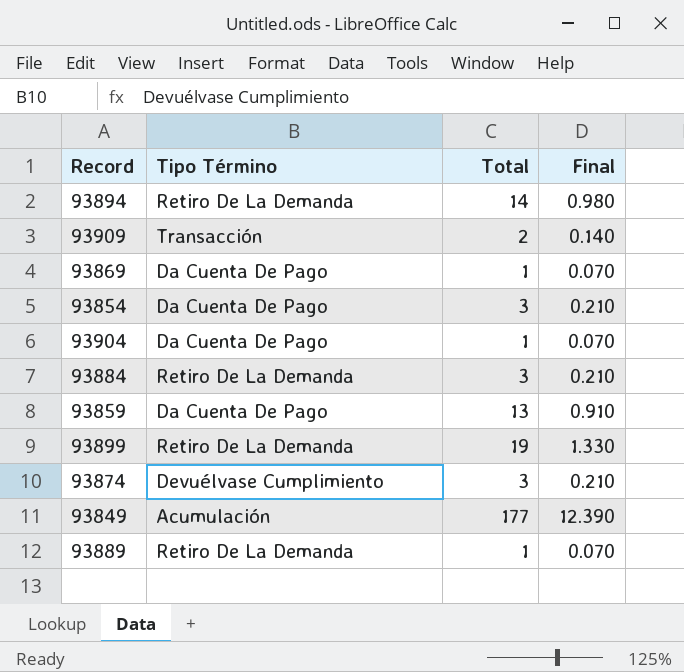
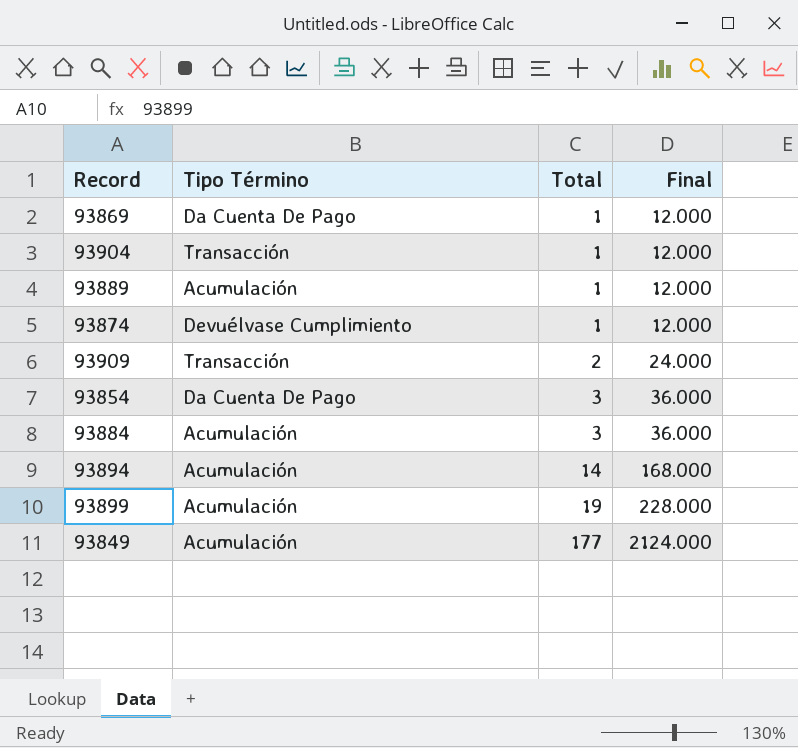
row order: none -> Total ascending
column Final | formula: [Total] * 0.07 -> [Total] * 12
row 93859: Da Cuenta De Pago | 13 | 0.910 -> none
93904 | Tipo Término: Da Cuenta De Pago -> Transacción
93889 | Tipo Término: Retiro De La Demanda -> Acumulación
93874 | Total: 3 -> 1
93884 | Tipo Término: Retiro De La Demanda -> Acumulación
93894 | Tipo Término: Retiro De La Demanda -> Acumulación
93899 | Tipo Término: Retiro De La Demanda -> Acumulación

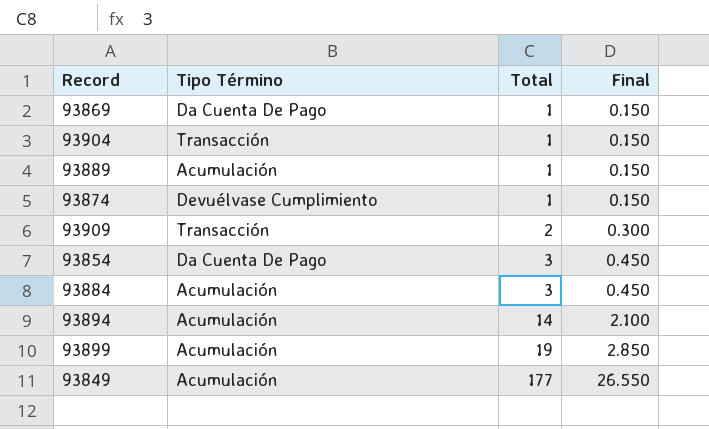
column Final | formula: [Total] * 12 -> [Total] * 0.15

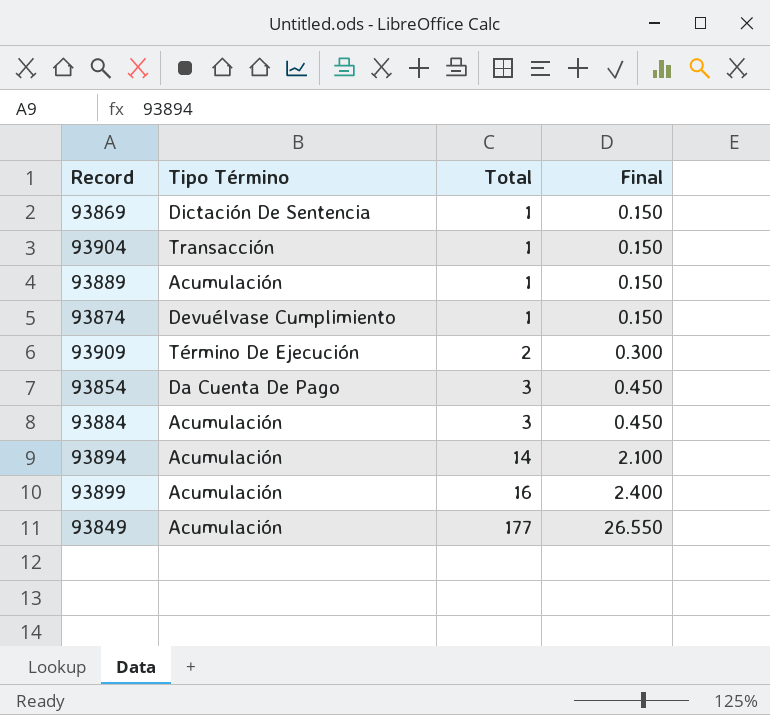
93869 | Tipo Término: Da Cuenta De Pago -> Dictación De Sentencia
93909 | Tipo Término: Transacción -> Término De Ejecución
93899 | Total: 19 -> 16
93899 | Final: 2.850 -> 2.400

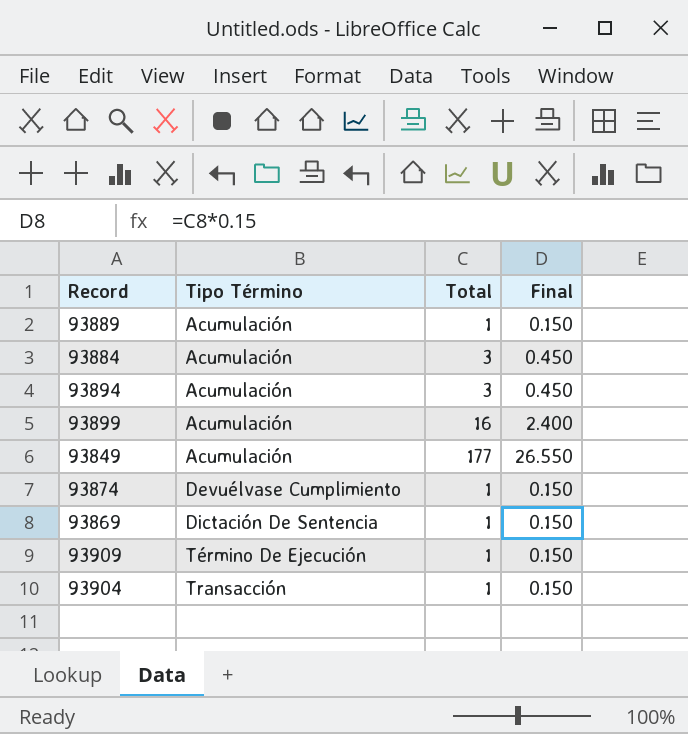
row order: Total ascending -> Tipo Término ascending
row 93854: Da Cuenta De Pago | 3 | 0.450 -> none
93894 | Total: 14 -> 3
93894 | Final: 2.100 -> 0.450
93909 | Total: 2 -> 1
93909 | Final: 0.300 -> 0.150

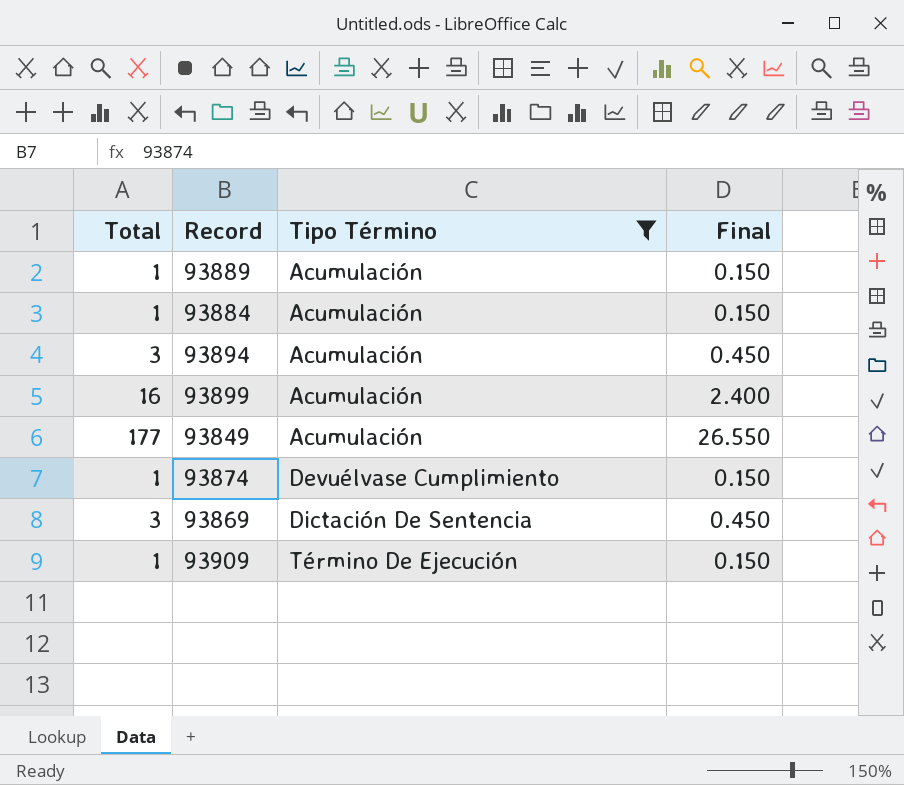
filter: none -> Tipo Término != Transacción
column Total | position: 3 -> 1
93884 | Total: 3 -> 1
93884 | Final: 0.450 -> 0.150
93869 | Total: 1 -> 3
93869 | Final: 0.150 -> 0.450

